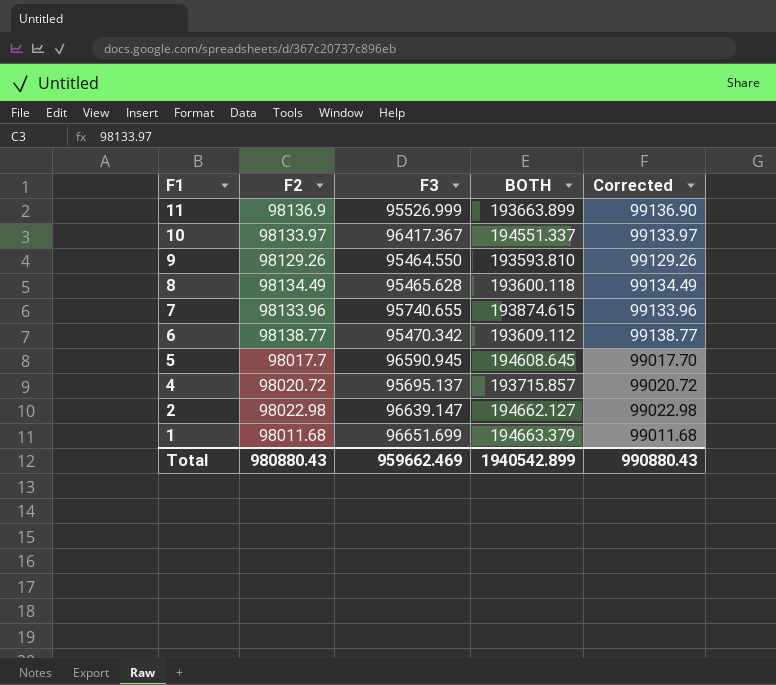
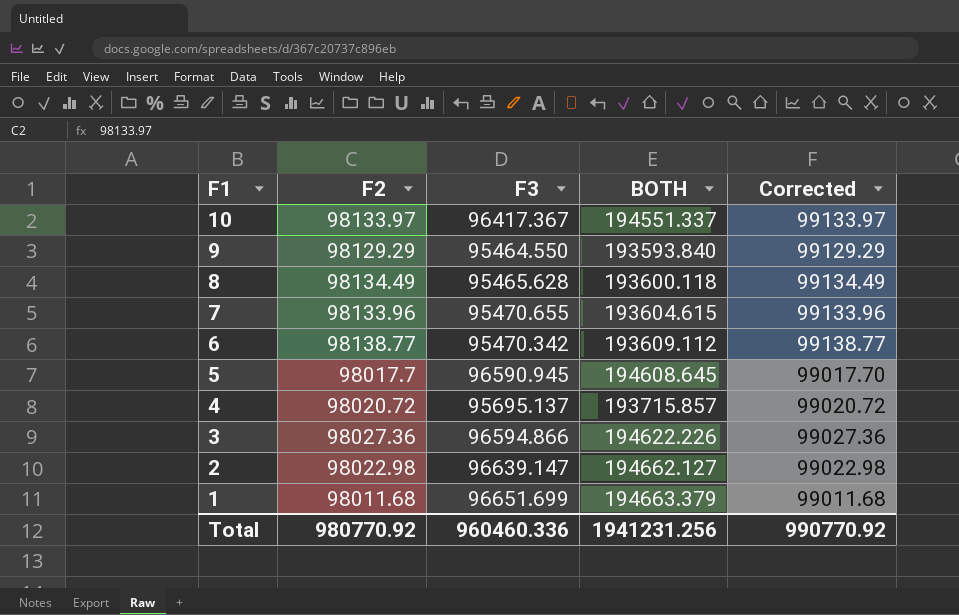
row 11: 98136.9 | 95526.999 | 193663.899 | 99136.90 -> none
9 | F2: 98129.26 -> 98129.29
9 | BOTH: 193593.810 -> 193593.840
9 | Corrected: 99129.26 -> 99129.29
7 | F3: 95740.655 -> 95470.655
7 | BOTH: 193874.615 -> 193604.615
row 3: none -> 98027.36 | 96594.866 | 194622.226 | 99027.36
Total | F2: 980880.43 -> 980770.92
Total | F3: 959662.469 -> 960460.336
Total | BOTH: 1940542.899 -> 1941231.256
Total | Corrected: 990880.43 -> 990770.92

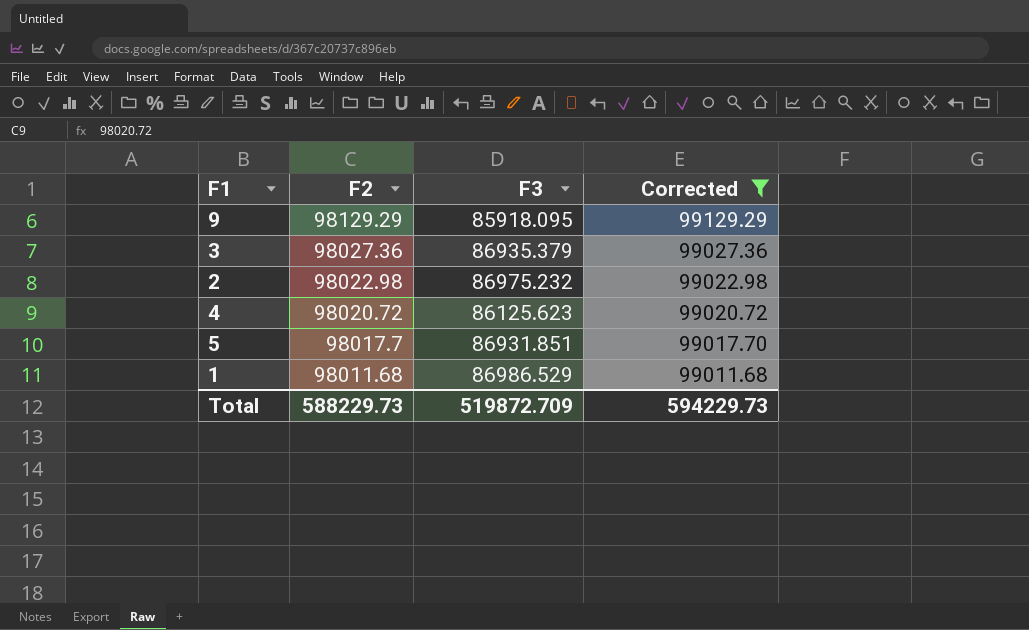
filter: none -> Corrected <= 99129.29
row order: F1 descending -> F2 descending
column BOTH | formula: [F2] + [F3] -> none
9 | F3: 95464.550 -> 85918.095
3 | F3: 96594.866 -> 86935.379
2 | F3: 96639.147 -> 86975.232
4 | F3: 95695.137 -> 86125.623
5 | F3: 96590.945 -> 86931.851
1 | F3: 96651.699 -> 86986.529
Total | F2: 980770.92 -> 588229.73
Total | F3: 960460.336 -> 519872.709
Total | Corrected: 990770.92 -> 594229.73

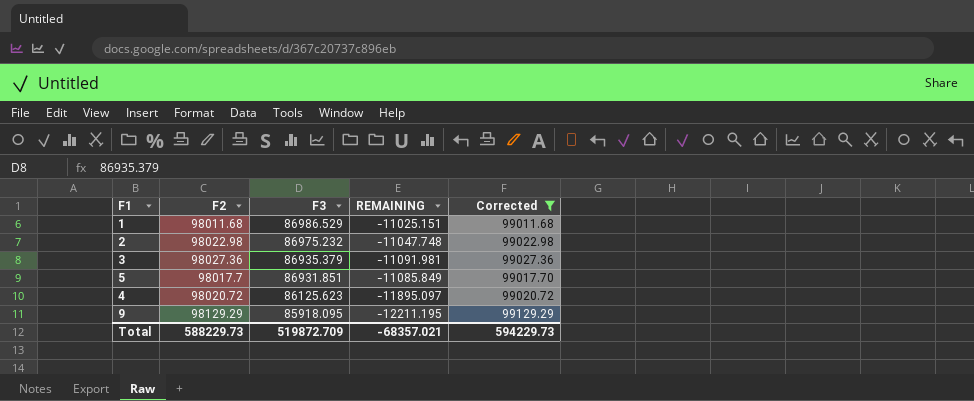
row order: F2 descending -> F3 descending
column REMAINING | formula: none -> [F3] - [F2]

